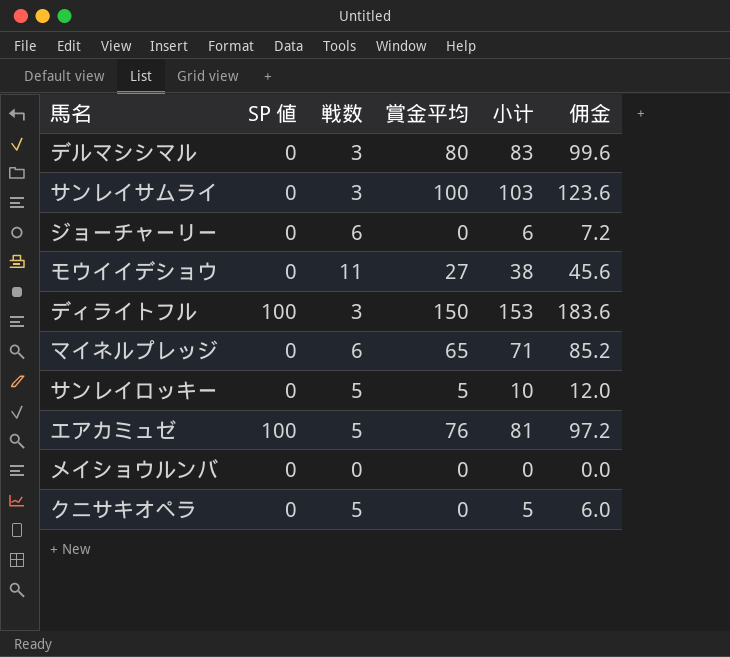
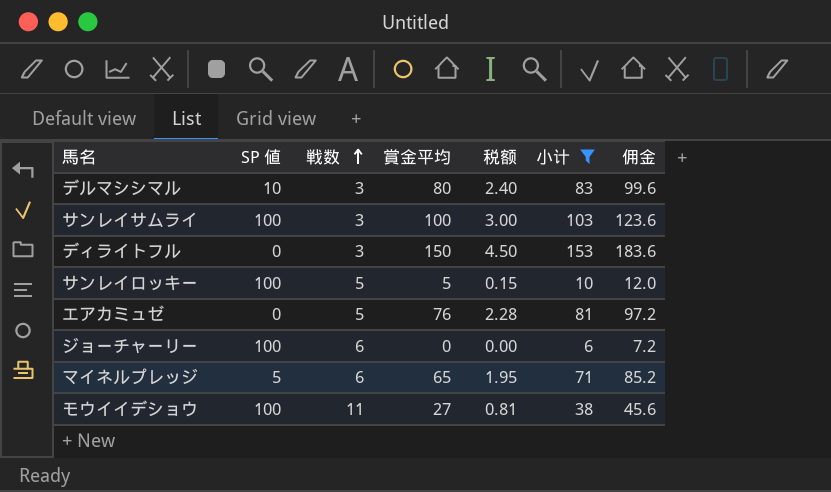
filter: none -> 小计 >= 6
row order: none -> 戦数 ascending
column 税额 | formula: none -> [賞金平均] * 0.03
デルマシシマル | SP 値: 0 -> 10
サンレイサムライ | SP 値: 0 -> 100
ディライトフル | SP 値: 100 -> 0
サンレイロッキー | SP 値: 0 -> 100
エアカミュゼ | SP 値: 100 -> 0
ジョーチャーリー | SP 値: 0 -> 100
マイネルプレッジ | SP 値: 0 -> 5
モウイイデショウ | SP 値: 0 -> 100

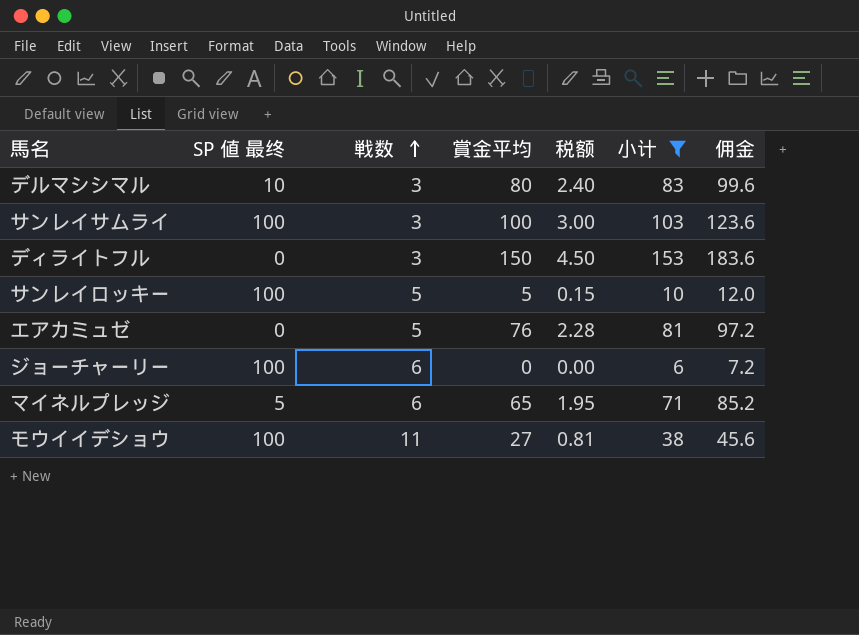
column name: SP 値 -> SP 値 最终

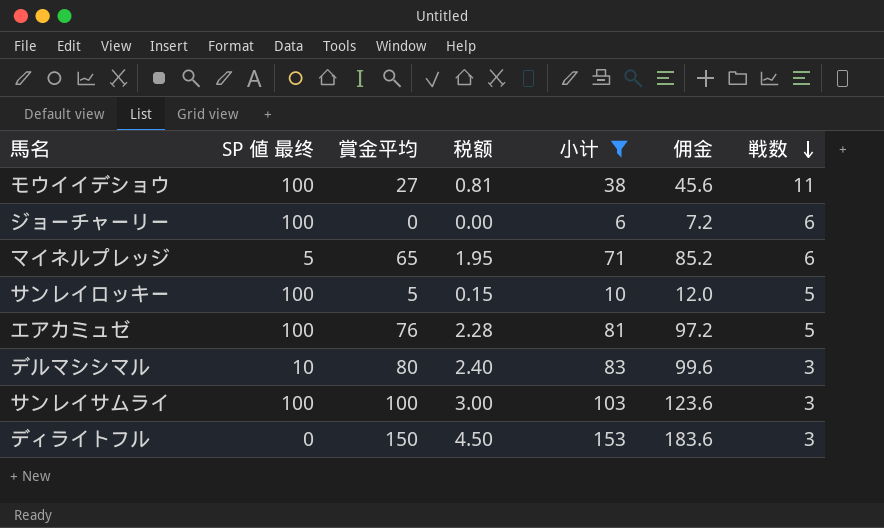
row order: 戦数 ascending -> 戦数 descending
column 戦数 | position: 3 -> 7
エアカミュゼ | SP 値 最终: 0 -> 100

